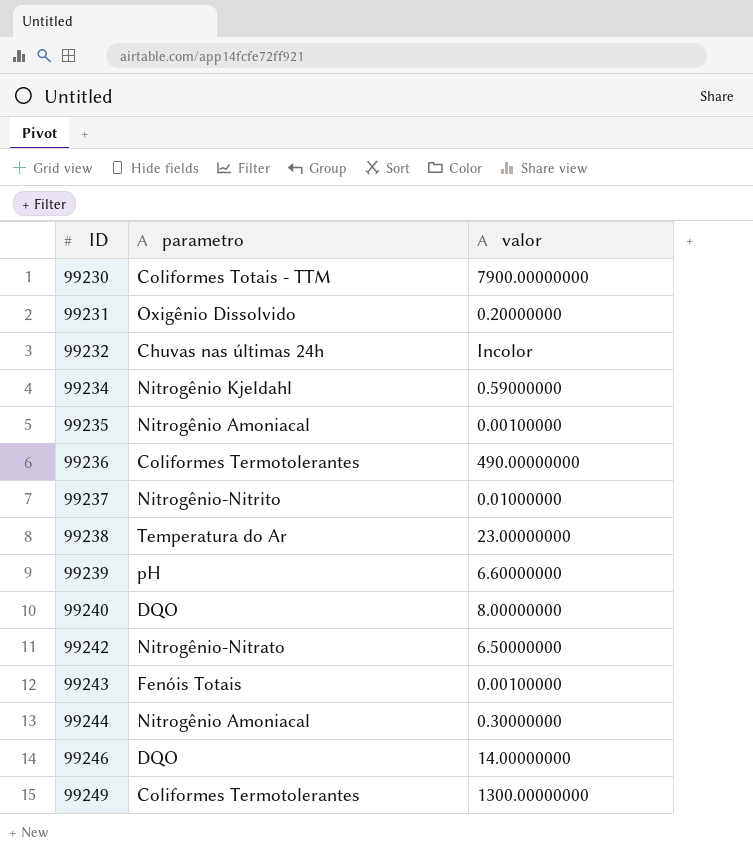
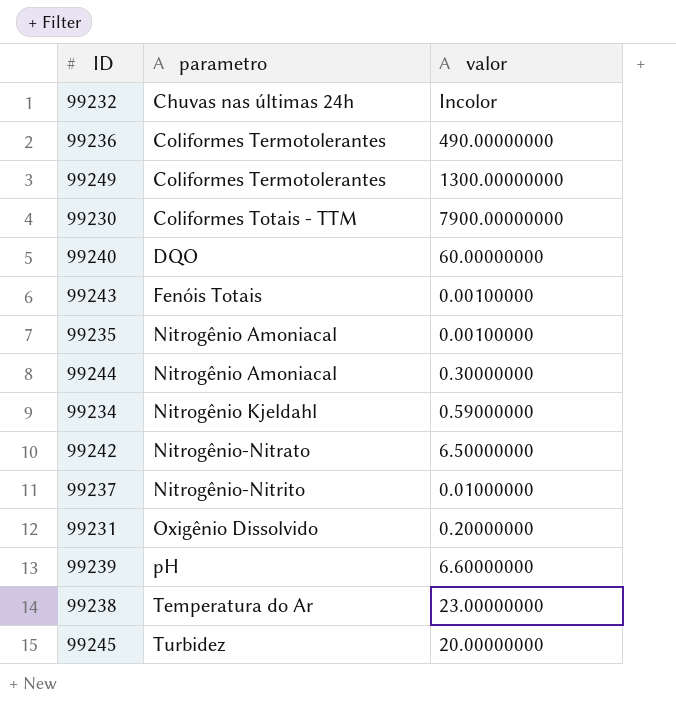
row order: ID ascending -> parametro ascending
row 99246: DQO | 14.00000000 -> none
99240 | valor: 8.00000000 -> 60.00000000
row 99245: none -> Turbidez | 20.00000000

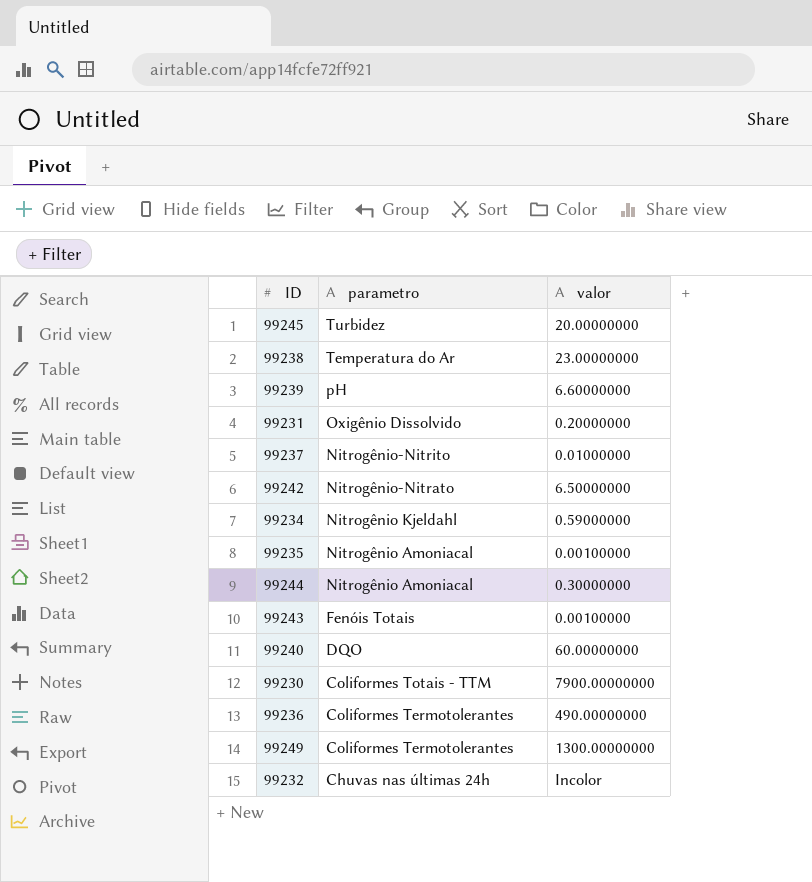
row order: parametro ascending -> parametro descending

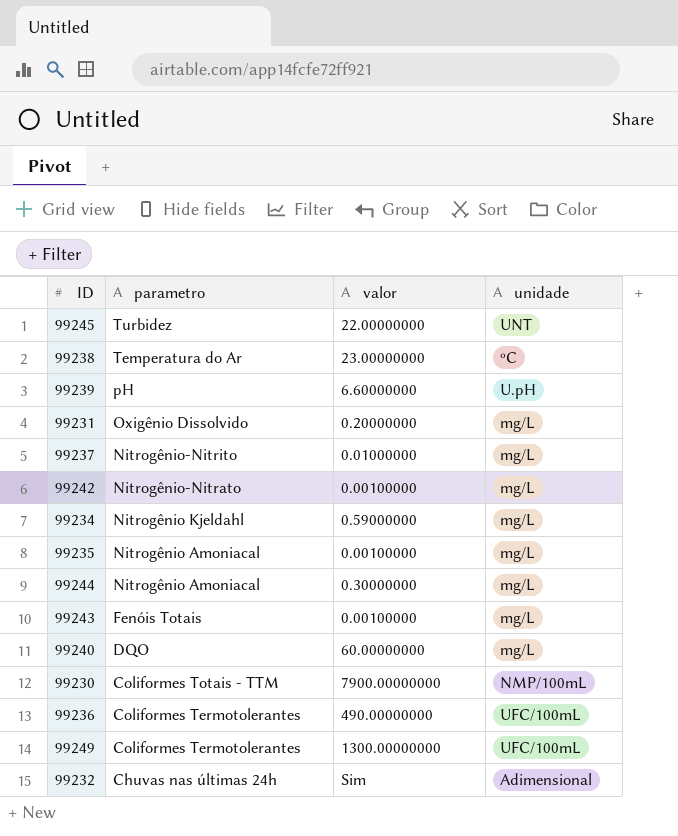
column unidade | position: none -> 4
99245 | valor: 20.00000000 -> 22.00000000
99242 | valor: 6.50000000 -> 0.00100000
99232 | valor: Incolor -> Sim

